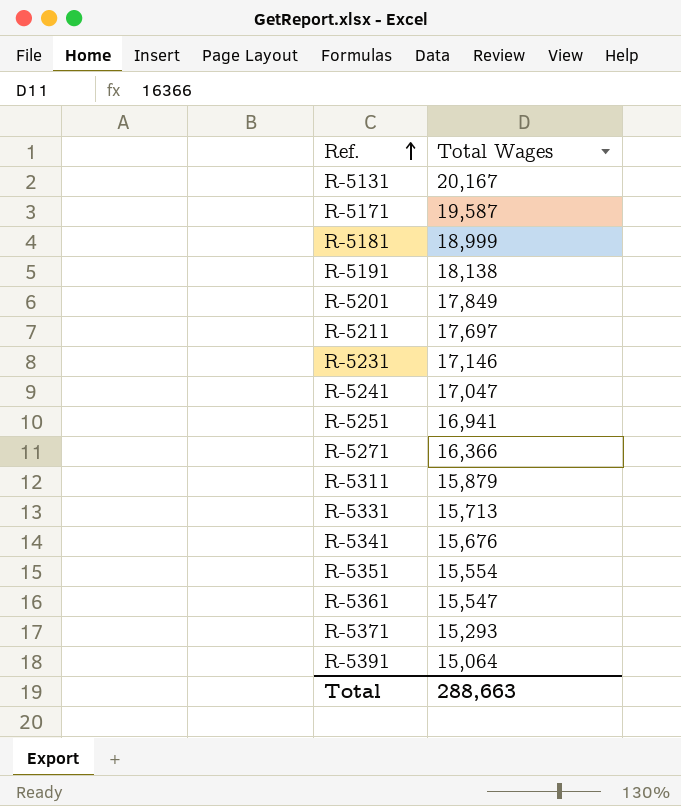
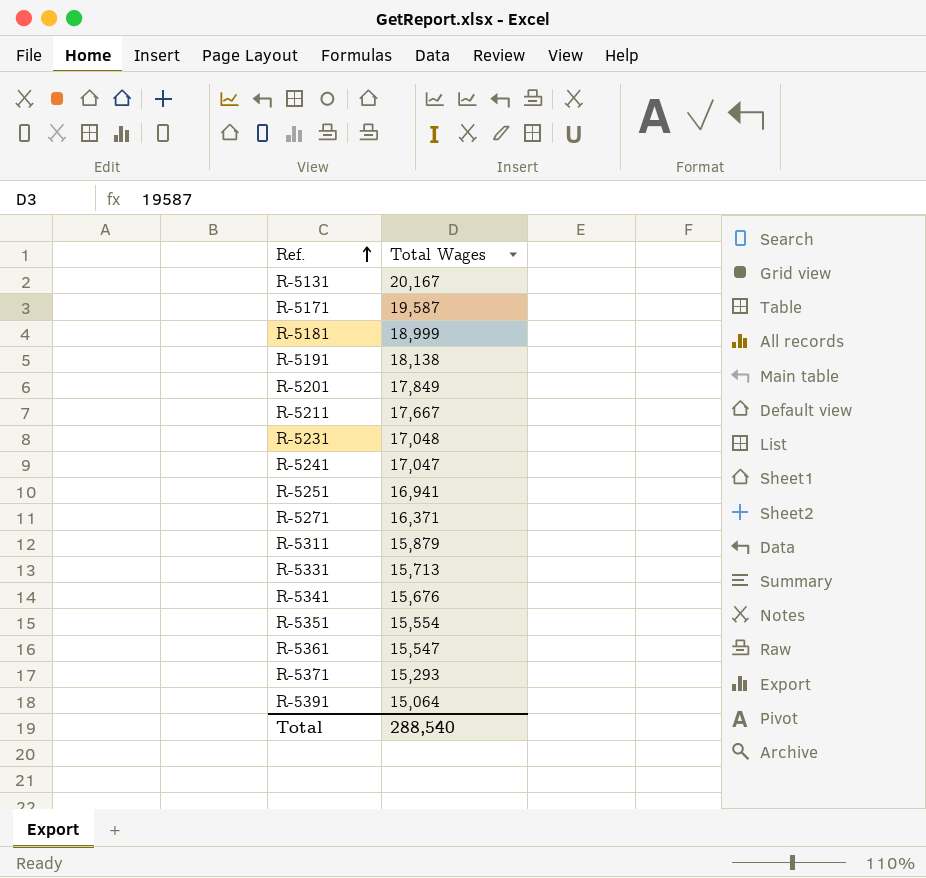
R-5211 | Total Wages: 17,697 -> 17,667
R-5231 | Total Wages: 17,146 -> 17,048
R-5271 | Total Wages: 16,366 -> 16,371
Total | Total Wages: 288,663 -> 288,540

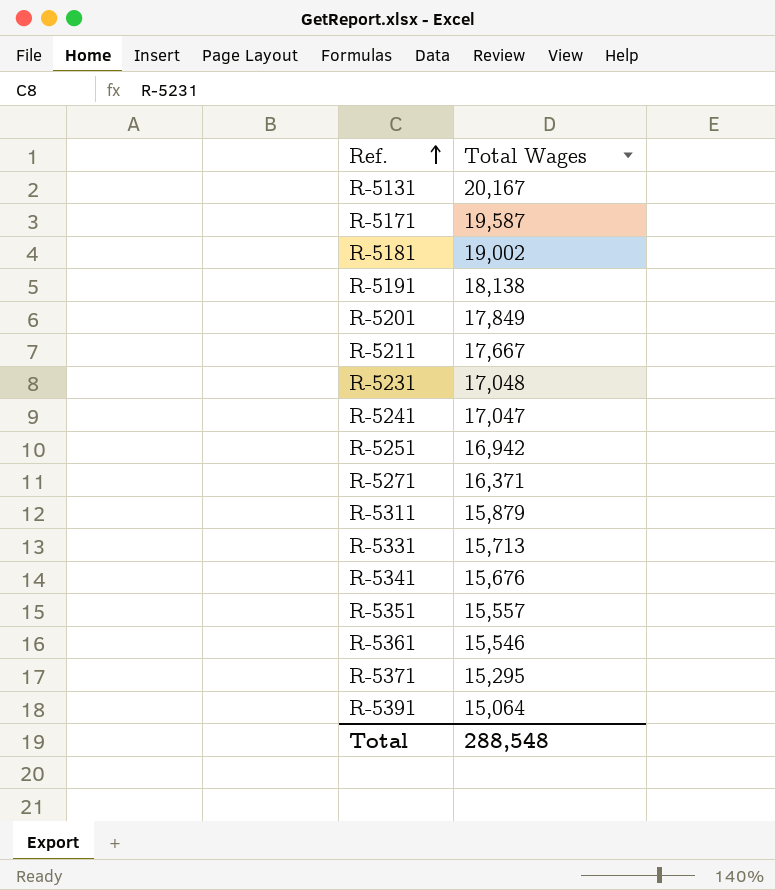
R-5181 | Total Wages: 18,999 -> 19,002
R-5251 | Total Wages: 16,941 -> 16,942
R-5351 | Total Wages: 15,554 -> 15,557
R-5361 | Total Wages: 15,547 -> 15,546
R-5371 | Total Wages: 15,293 -> 15,295
Total | Total Wages: 288,540 -> 288,548

